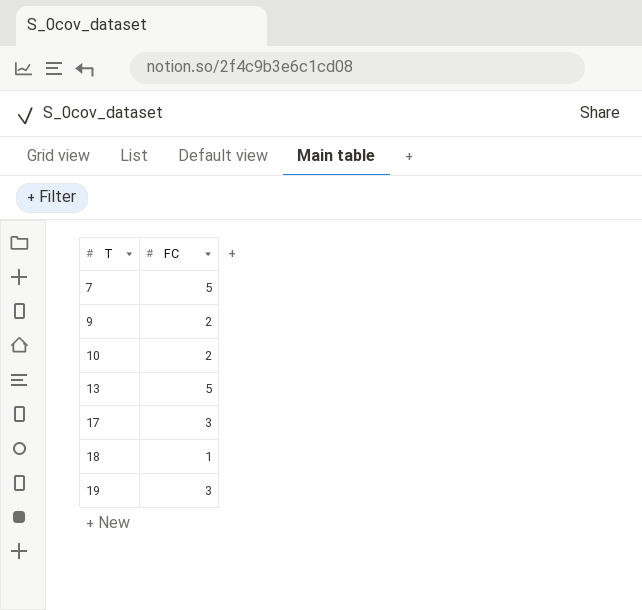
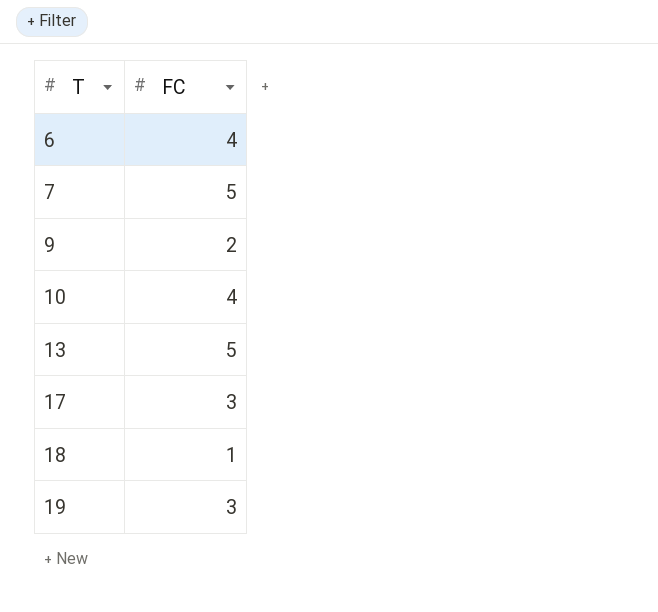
row 6: none -> 4
10 | FC: 2 -> 4

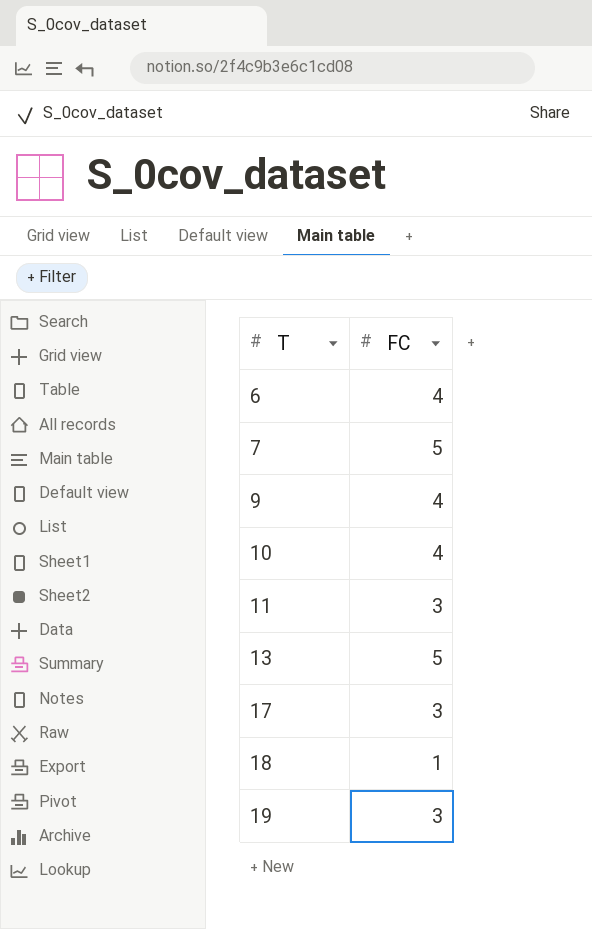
9 | FC: 2 -> 4
row 11: none -> 3

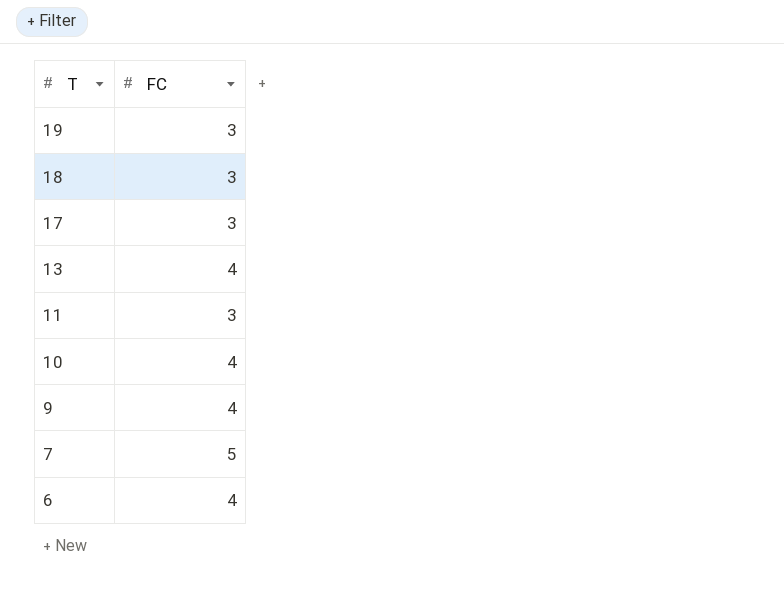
row order: T ascending -> T descending
18 | FC: 1 -> 3
13 | FC: 5 -> 4

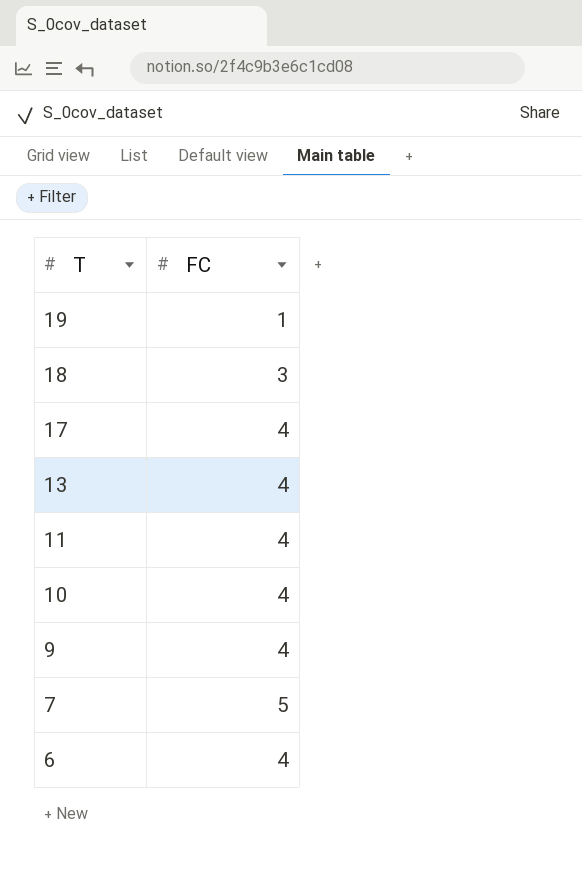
19 | FC: 3 -> 1
17 | FC: 3 -> 4
11 | FC: 3 -> 4

